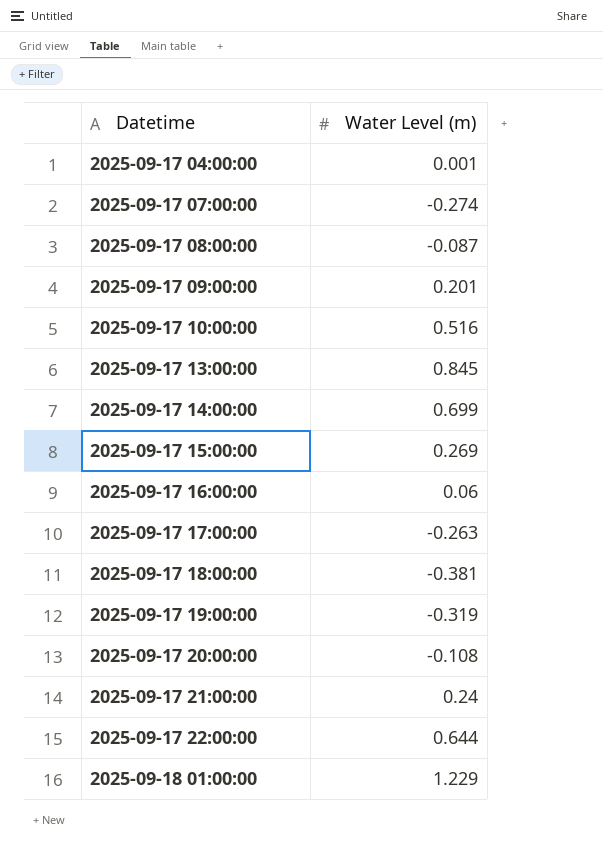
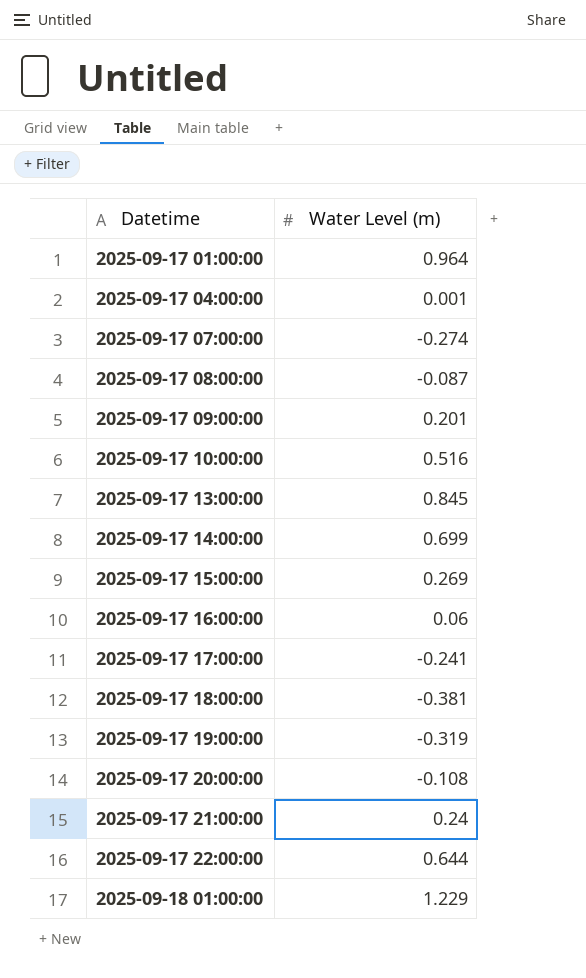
row 2025-09-17 01:00:00: none -> 0.964
2025-09-17 17:00:00 | Water Level (m): -0.263 -> -0.241

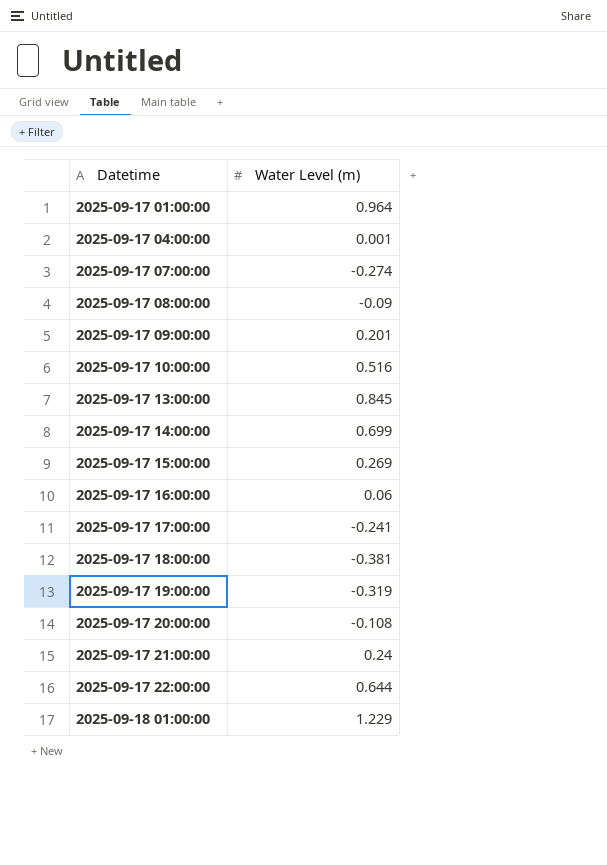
2025-09-17 08:00:00 | Water Level (m): -0.087 -> -0.09

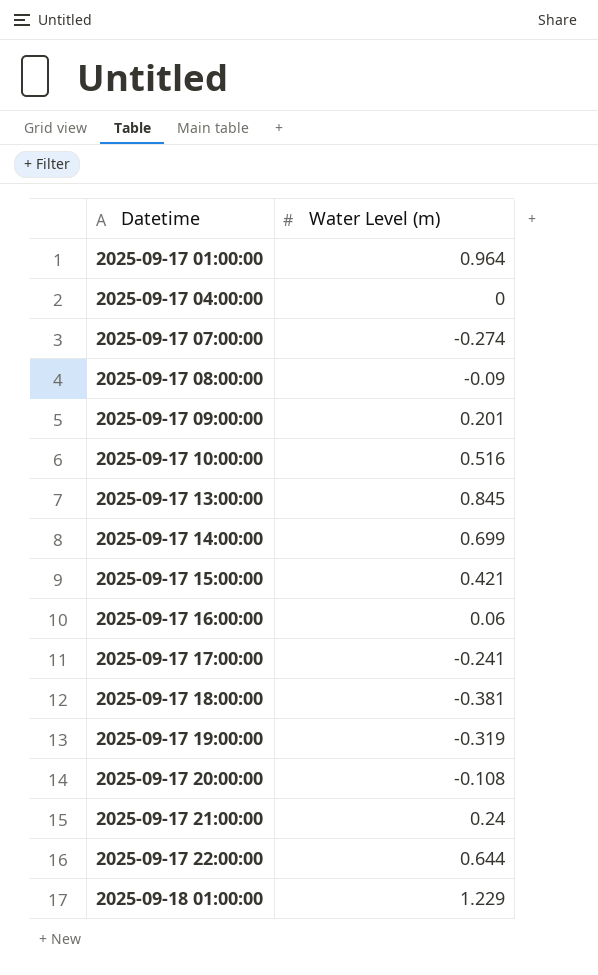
2025-09-17 04:00:00 | Water Level (m): 0.001 -> 0
2025-09-17 15:00:00 | Water Level (m): 0.269 -> 0.421

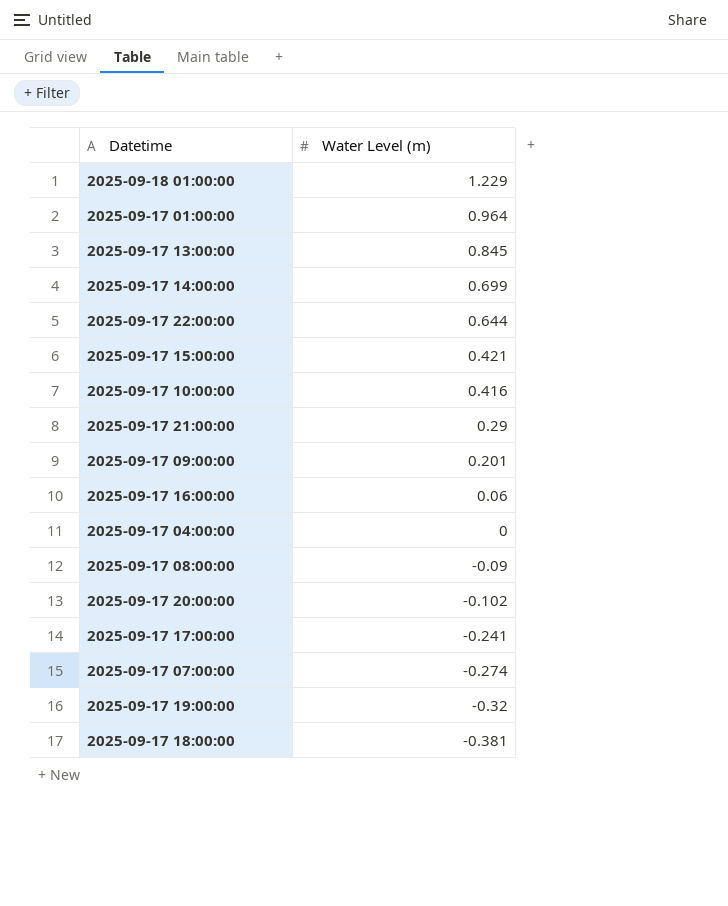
row order: Datetime ascending -> Water Level (m) descending
2025-09-17 10:00:00 | Water Level (m): 0.516 -> 0.416
2025-09-17 21:00:00 | Water Level (m): 0.24 -> 0.29
2025-09-17 20:00:00 | Water Level (m): -0.108 -> -0.102
2025-09-17 19:00:00 | Water Level (m): -0.319 -> -0.32

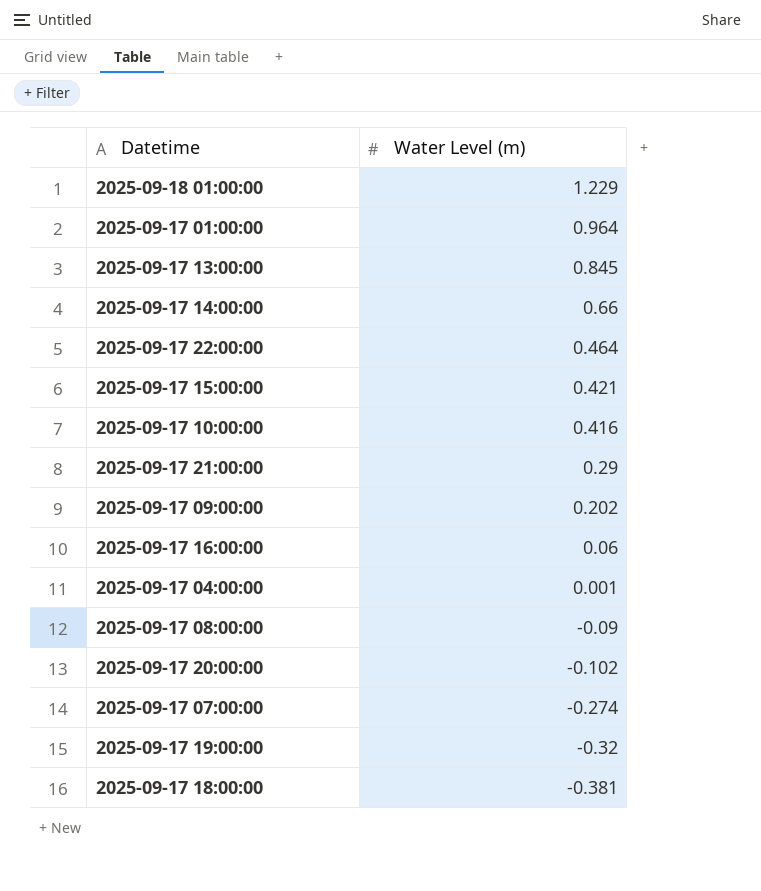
row 2025-09-17 17:00:00: -0.241 -> none
2025-09-17 14:00:00 | Water Level (m): 0.699 -> 0.66
2025-09-17 22:00:00 | Water Level (m): 0.644 -> 0.464
2025-09-17 09:00:00 | Water Level (m): 0.201 -> 0.202
2025-09-17 04:00:00 | Water Level (m): 0 -> 0.001

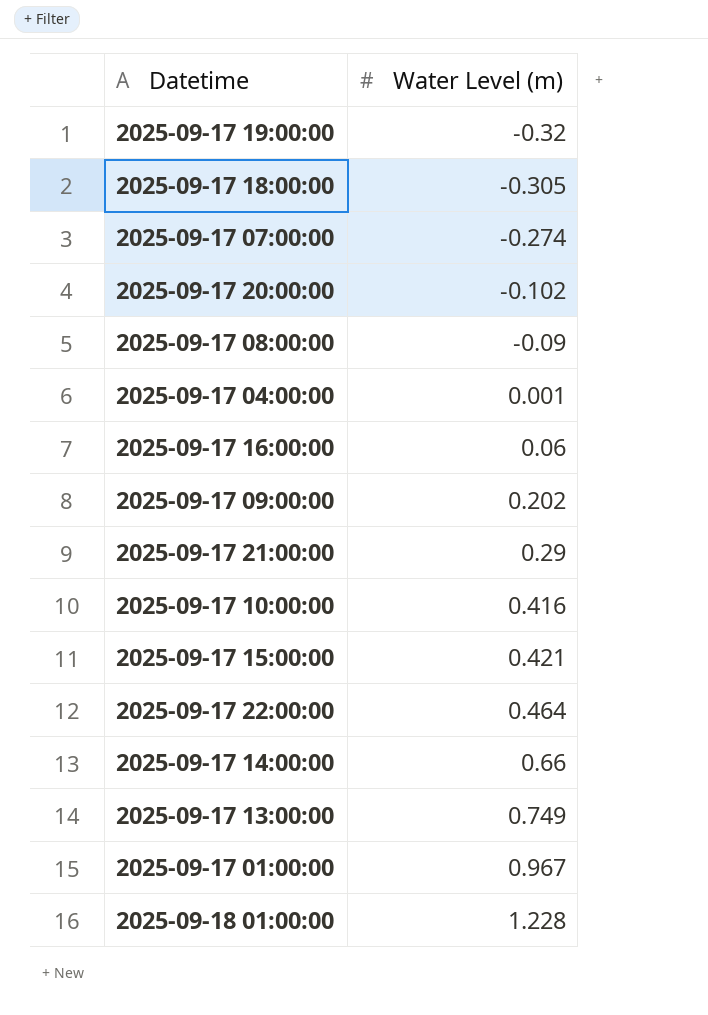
row order: Water Level (m) descending -> Water Level (m) ascending
2025-09-17 18:00:00 | Water Level (m): -0.381 -> -0.305
2025-09-17 13:00:00 | Water Level (m): 0.845 -> 0.749
2025-09-17 01:00:00 | Water Level (m): 0.964 -> 0.967
2025-09-18 01:00:00 | Water Level (m): 1.229 -> 1.228

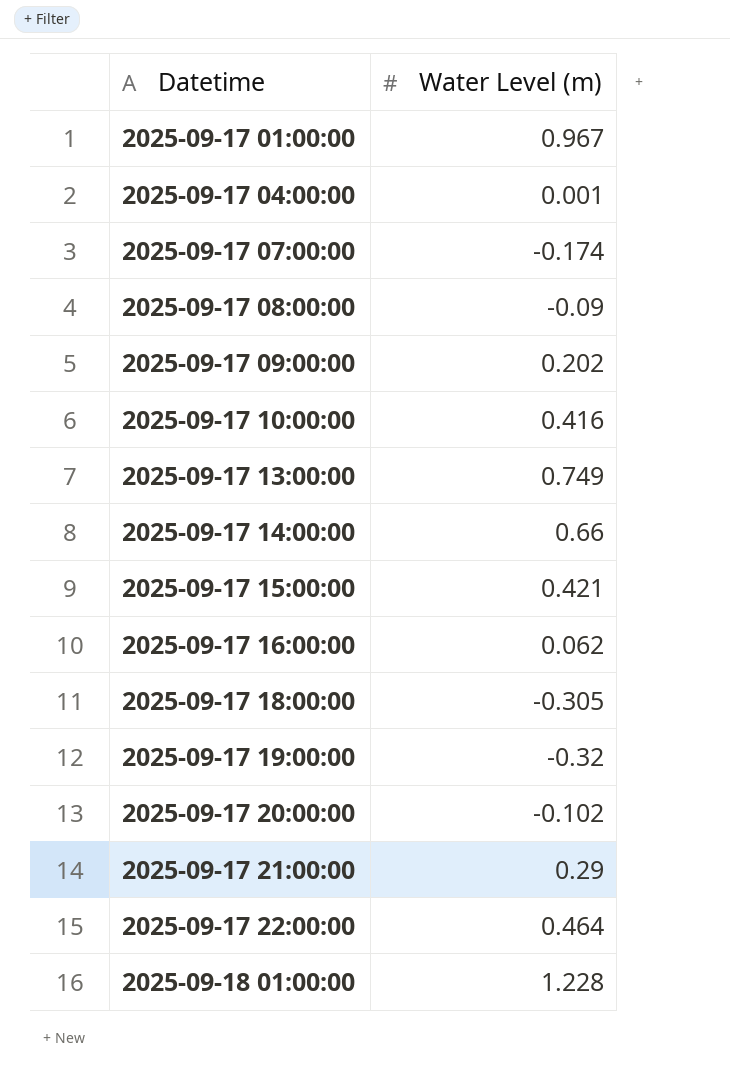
row order: Water Level (m) ascending -> Datetime ascending
2025-09-17 07:00:00 | Water Level (m): -0.274 -> -0.174
2025-09-17 16:00:00 | Water Level (m): 0.06 -> 0.062

